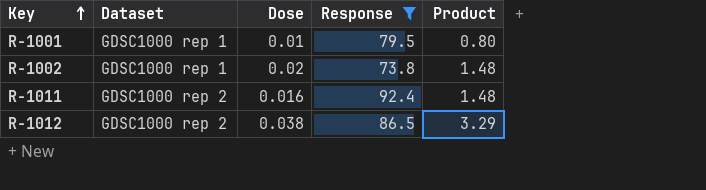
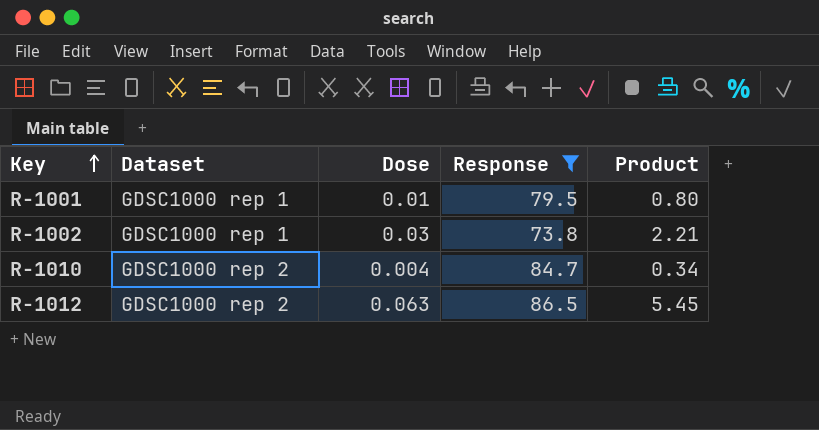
row R-1011: GDSC1000 rep 2 | 0.016 | 92.4 | 1.48 -> none
R-1002 | Dose: 0.02 -> 0.03
R-1002 | Product: 1.48 -> 2.21
row R-1010: none -> GDSC1000 rep 2 | 0.004 | 84.7 | 0.34
R-1012 | Dose: 0.038 -> 0.063
R-1012 | Product: 3.29 -> 5.45

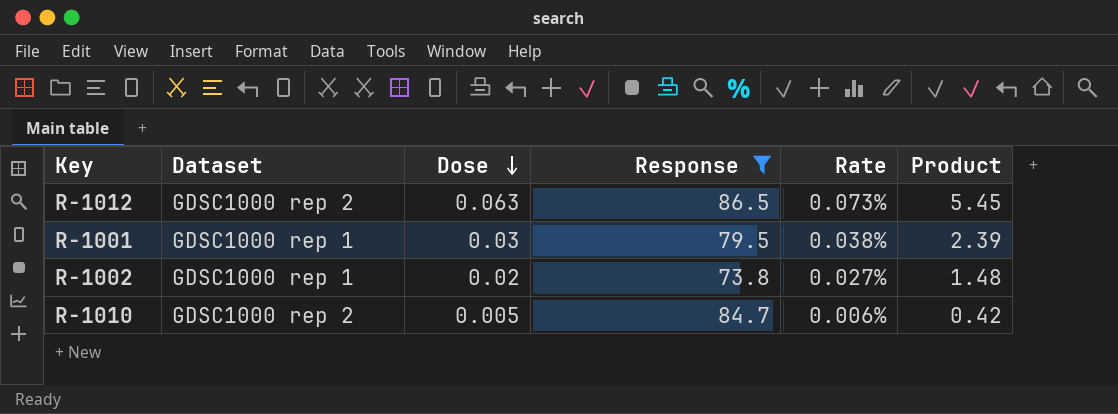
row order: Key ascending -> Dose descending
column Rate | formula: none -> [Dose] / [Response]
R-1001 | Dose: 0.01 -> 0.03
R-1001 | Product: 0.80 -> 2.39
R-1002 | Dose: 0.03 -> 0.02
R-1002 | Product: 2.21 -> 1.48
R-1010 | Dose: 0.004 -> 0.005
R-1010 | Product: 0.34 -> 0.42

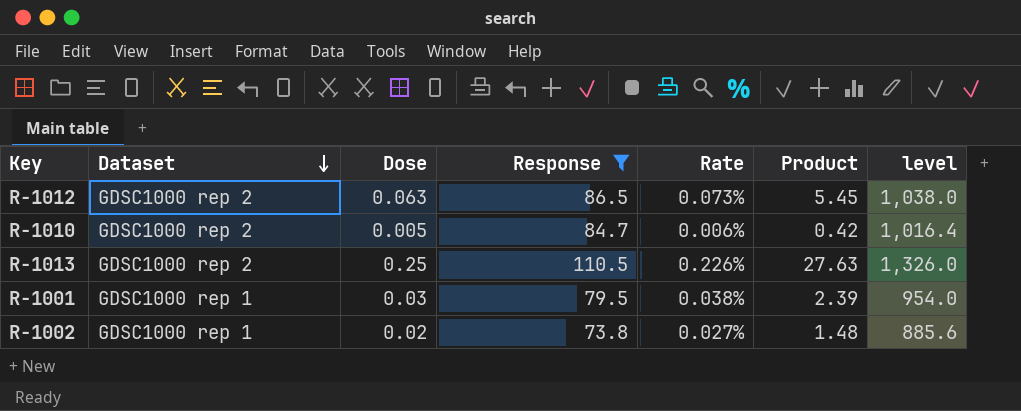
row order: Dose descending -> Dataset descending
column level | formula: none -> [Response] * 12
row R-1013: none -> GDSC1000 rep 2 | 0.25 | 110.5 | 0.226% | 27.63 | 1,326.0

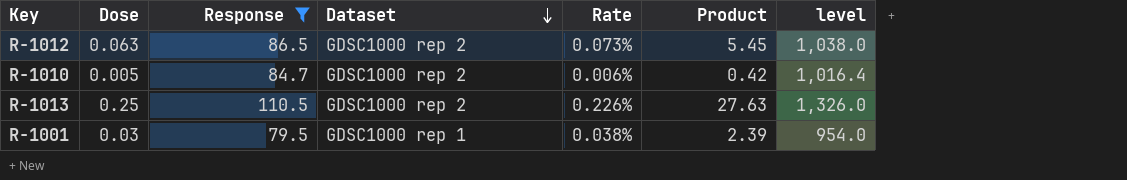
column Dataset | position: 2 -> 4
row R-1002: GDSC1000 rep 1 | 0.02 | 73.8 | 0.027% | 1.48 | 885.6 -> none

